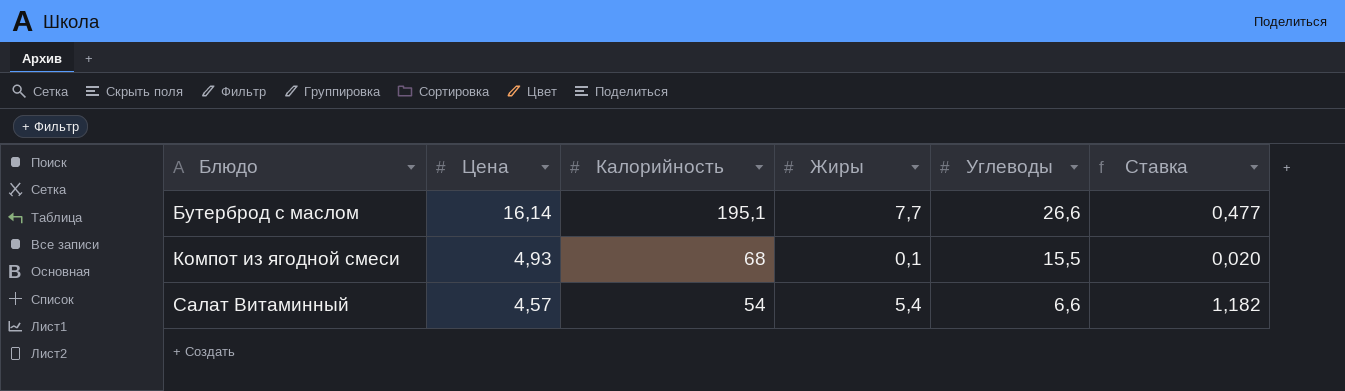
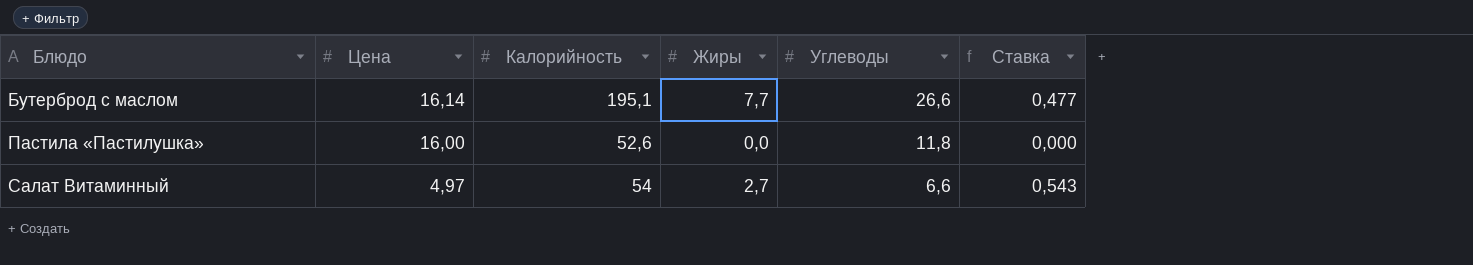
row Компот из ягодной смеси: 4,93 | 68 | 0,1 | 15,5 | 0,020 -> none
row Пастила «Пастилушка»: none -> 16,00 | 52,6 | 0,0 | 11,8 | 0,000
Салат Витаминный | Цена: 4,57 -> 4,97
Салат Витаминный | Жиры: 5,4 -> 2,7
Салат Витаминный | Ставка: 1,182 -> 0,543

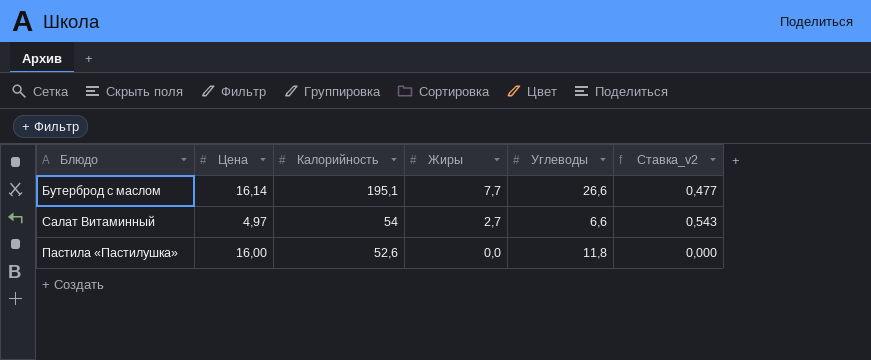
row order: Блюдо ascending -> Калорийность descending
column name: Ставка -> Ставка_v2

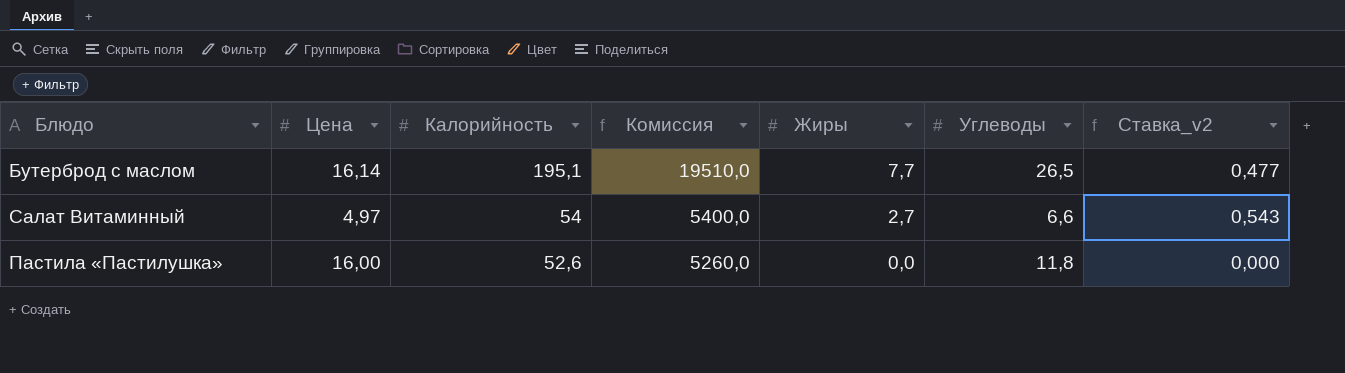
column Комиссия | formula: none -> [Калорийность] * 100
Бутерброд с маслом | Углеводы: 26,6 -> 26,5

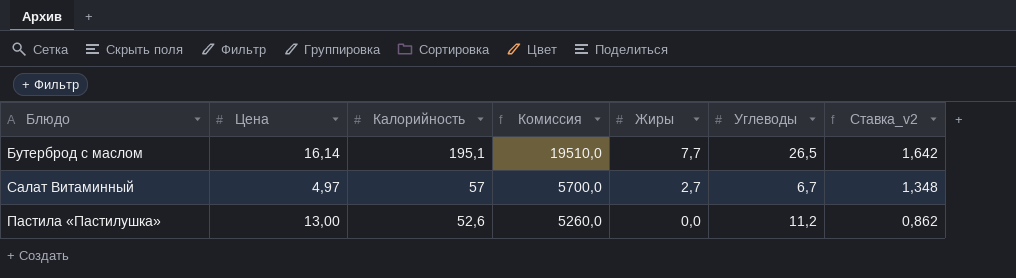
column Ставка_v2 | formula: [Жиры] / [Цена] -> [Углеводы] / [Цена]
Салат Витаминный | Калорийность: 54 -> 57
Салат Витаминный | Комиссия: 5400,0 -> 5700,0
Салат Витаминный | Углеводы: 6,6 -> 6,7
Пастила «Пастилушка» | Цена: 16,00 -> 13,00
Пастила «Пастилушка» | Углеводы: 11,8 -> 11,2

